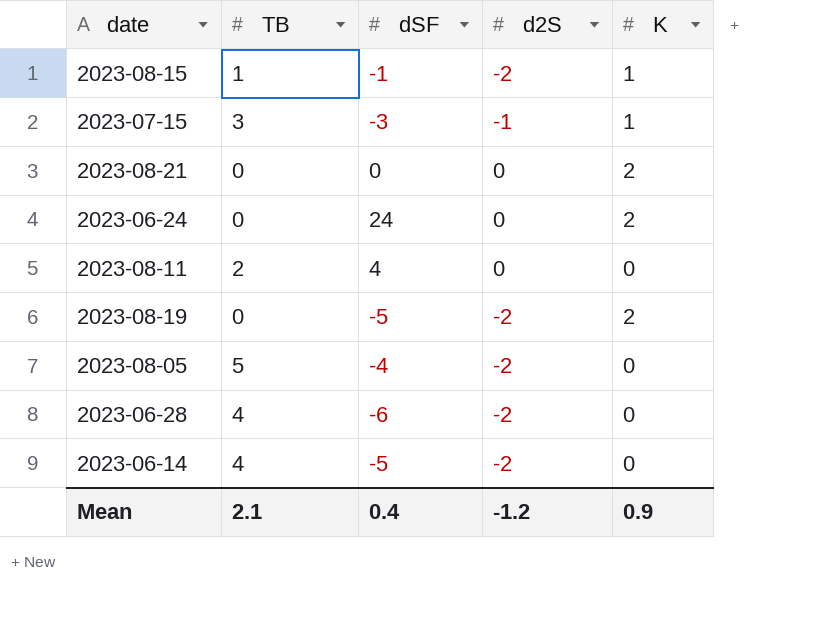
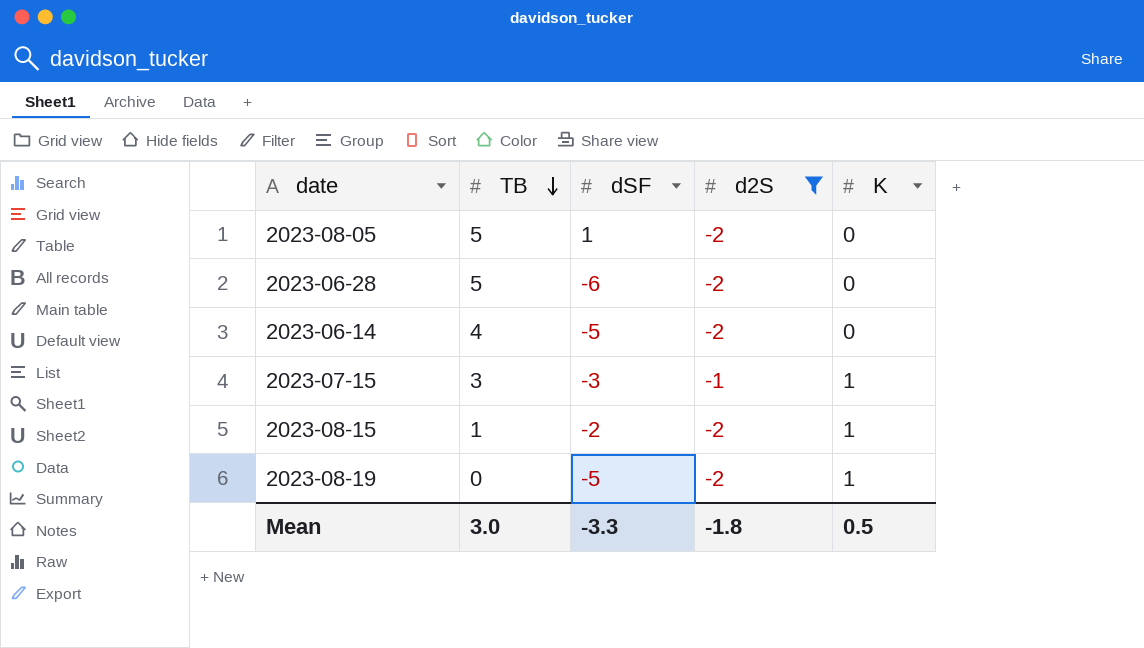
filter: none -> d2S != 0
row order: none -> TB descending
2023-08-05 | dSF: -4 -> 1
2023-06-28 | TB: 4 -> 5
2023-08-15 | dSF: -1 -> -2
2023-08-19 | K: 2 -> 1
Mean | TB: 2.1 -> 3.0
Mean | dSF: 0.4 -> -3.3
Mean | d2S: -1.2 -> -1.8
Mean | K: 0.9 -> 0.5

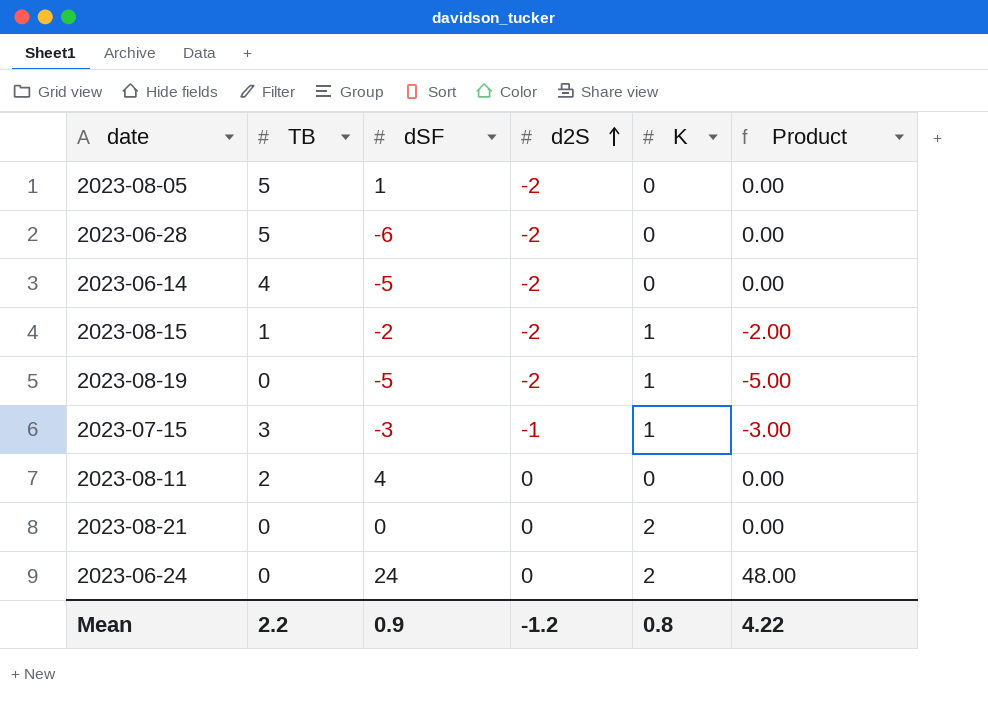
filter: d2S != 0 -> none
row order: TB descending -> d2S ascending
column Product | formula: none -> [dSF] * [K]
Mean | TB: 3.0 -> 2.2
Mean | dSF: -3.3 -> 0.9
Mean | d2S: -1.8 -> -1.2
Mean | K: 0.5 -> 0.8

